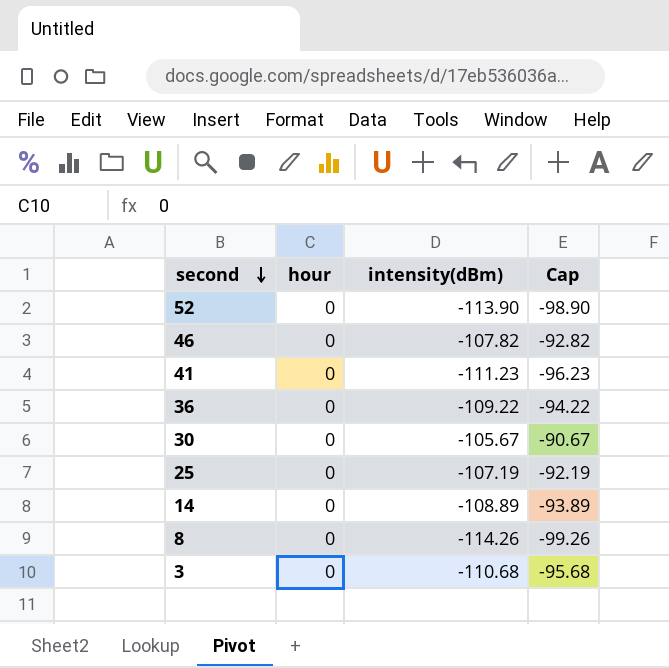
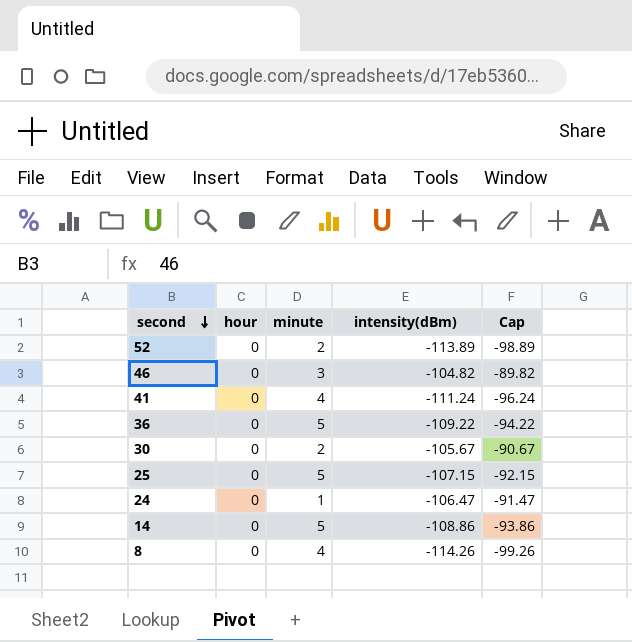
column minute | position: none -> 3
row 3: 0 | -110.68 | -95.68 -> none
52 | intensity(dBm): -113.90 -> -113.89
52 | Cap: -98.90 -> -98.89
46 | intensity(dBm): -107.82 -> -104.82
46 | Cap: -92.82 -> -89.82
41 | intensity(dBm): -111.23 -> -111.24
41 | Cap: -96.23 -> -96.24
25 | intensity(dBm): -107.19 -> -107.15
25 | Cap: -92.19 -> -92.15
row 24: none -> 0 | 1 | -106.47 | -91.47
14 | intensity(dBm): -108.89 -> -108.86
14 | Cap: -93.89 -> -93.86

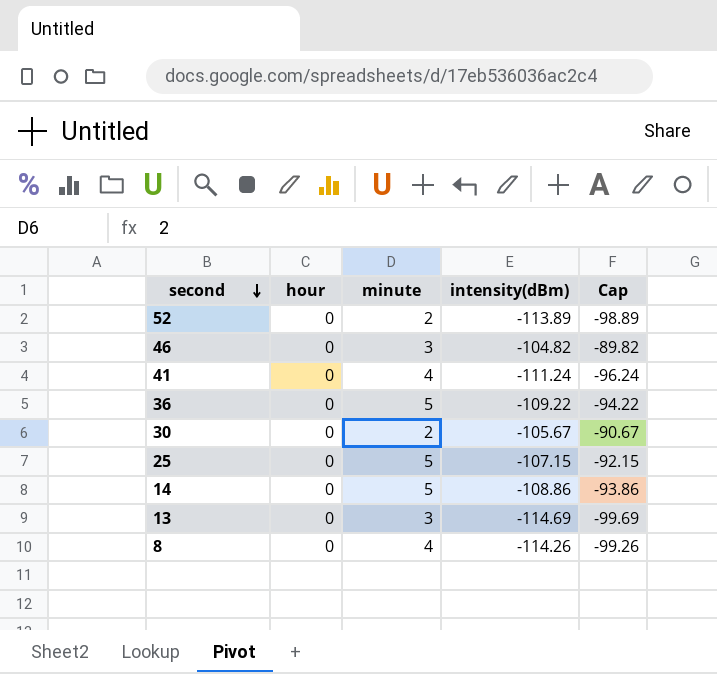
row 24: 0 | 1 | -106.47 | -91.47 -> none
row 13: none -> 0 | 3 | -114.69 | -99.69

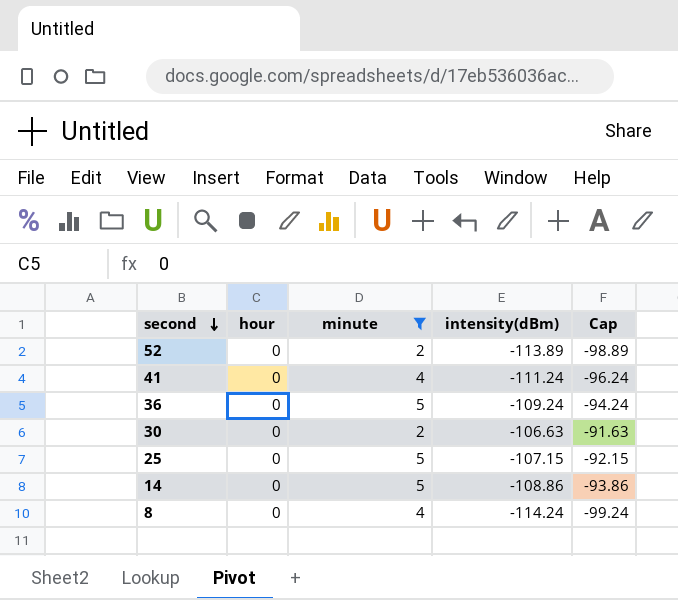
filter: none -> minute != 3
36 | intensity(dBm): -109.22 -> -109.24
36 | Cap: -94.22 -> -94.24
30 | intensity(dBm): -105.67 -> -106.63
30 | Cap: -90.67 -> -91.63
8 | intensity(dBm): -114.26 -> -114.24
8 | Cap: -99.26 -> -99.24

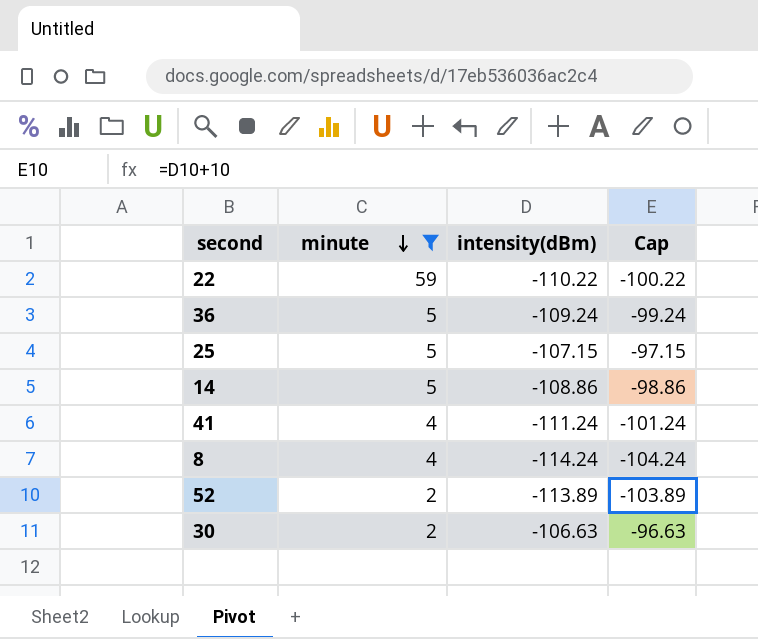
row order: second descending -> minute descending
column hour | position: 2 -> none
column Cap | formula: [intensity(dBm)] + 15 -> [intensity(dBm)] + 10
row 22: none -> 59 | -110.22 | -100.22

